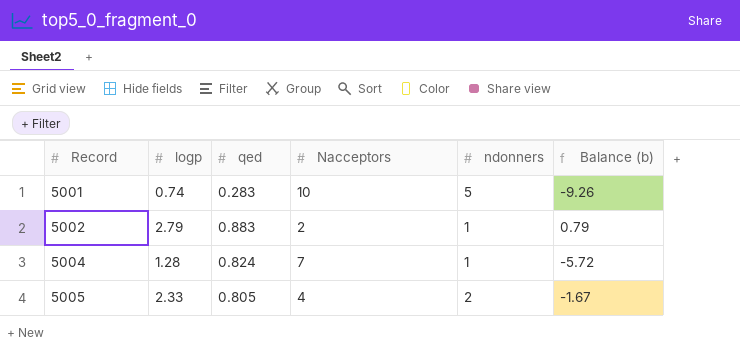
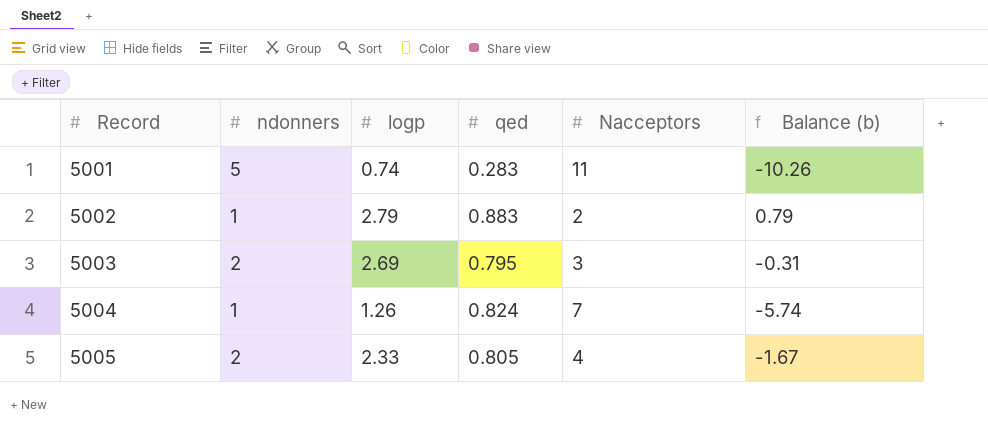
column ndonners | position: 5 -> 2
5001 | Nacceptors: 10 -> 11
5001 | Balance (b): -9.26 -> -10.26
row 5003: none -> 2 | 2.69 | 0.795 | 3 | -0.31
5004 | logp: 1.28 -> 1.26
5004 | Balance (b): -5.72 -> -5.74

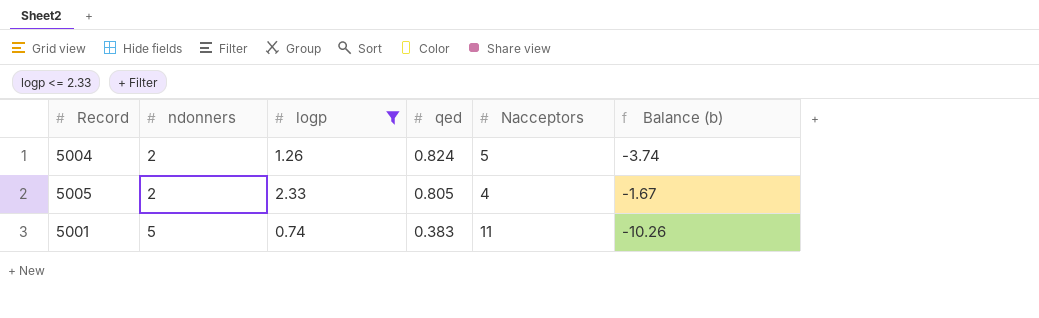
filter: none -> logp <= 2.33
row order: Record ascending -> ndonners ascending
5004 | ndonners: 1 -> 2
5004 | Nacceptors: 7 -> 5
5004 | Balance (b): -5.74 -> -3.74
5001 | qed: 0.283 -> 0.383

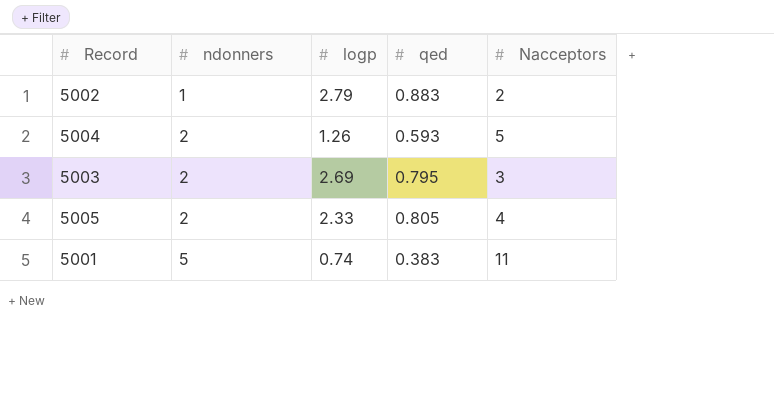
filter: logp <= 2.33 -> none
column Balance (b) | formula: [logp] - [Nacceptors] -> none
5004 | qed: 0.824 -> 0.593

